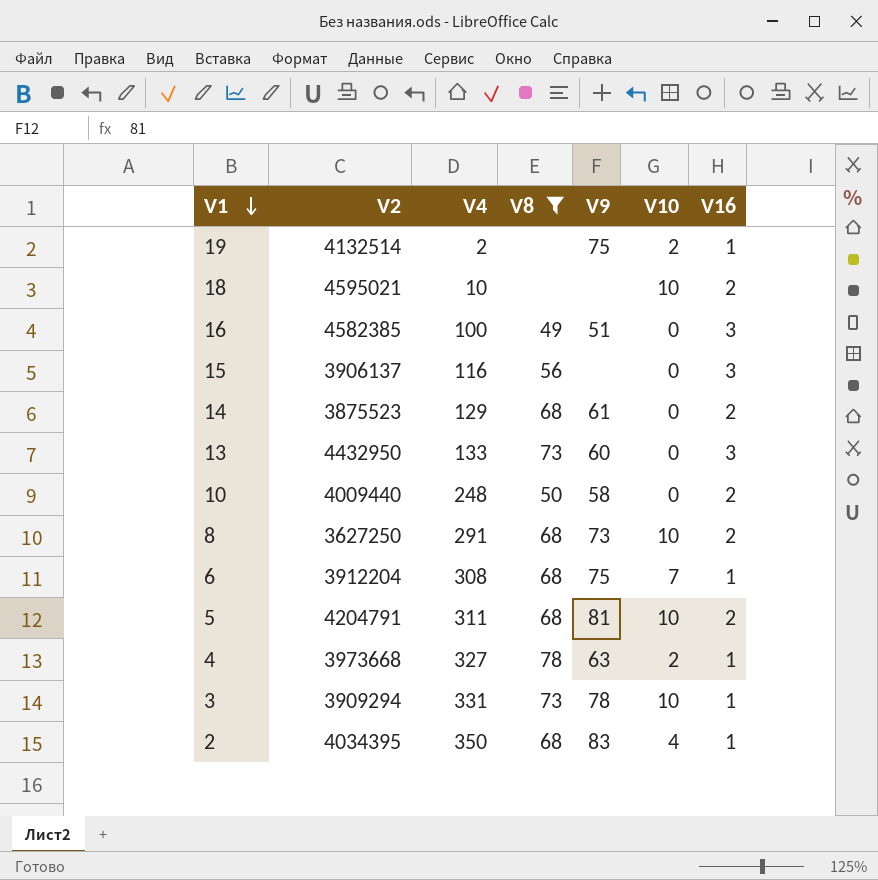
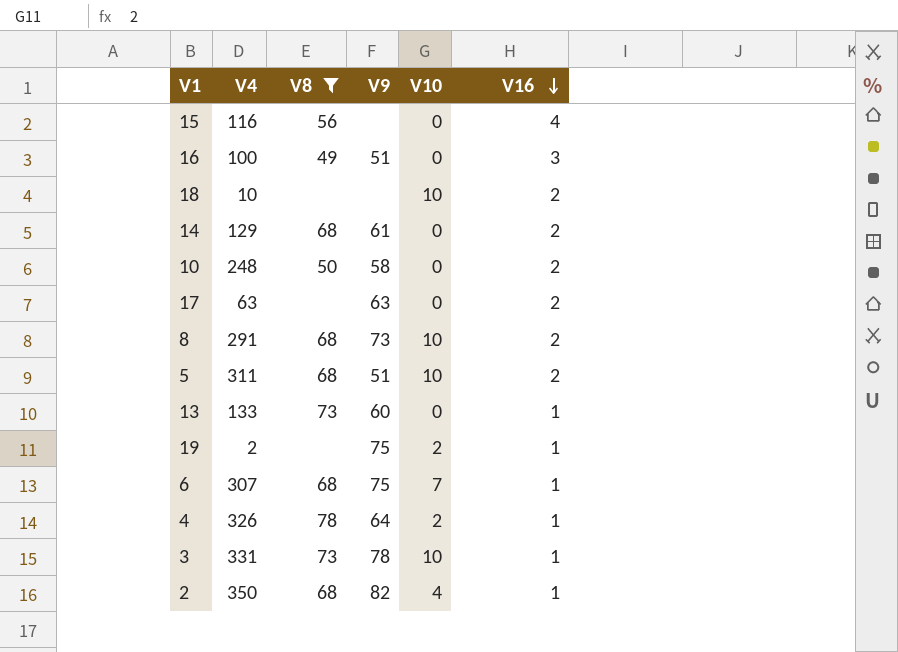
row order: V1 descending -> V16 descending
column V2 | position: 2 -> none
15 | V16: 3 -> 4
row 17: none -> 63 | none | 63 | 0 | 2
5 | V9: 81 -> 51
13 | V16: 3 -> 1
6 | V4: 308 -> 307
4 | V4: 327 -> 326
4 | V9: 63 -> 64
2 | V9: 83 -> 82

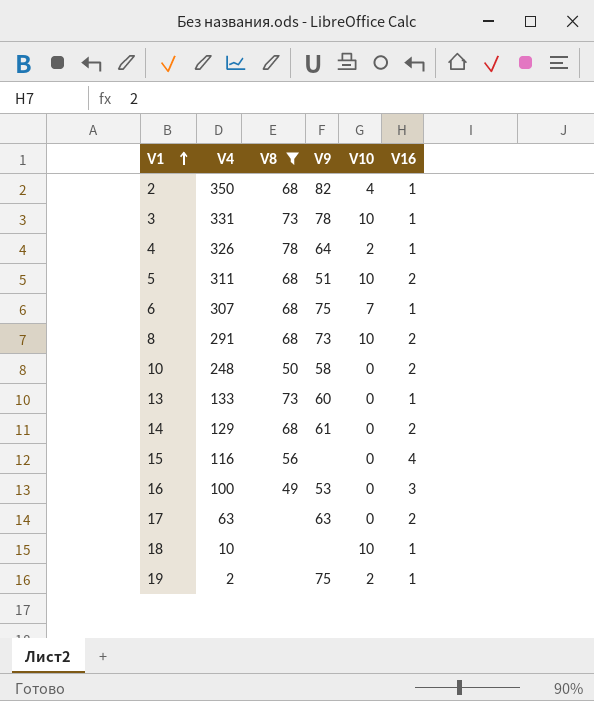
row order: V16 descending -> V1 ascending
16 | V9: 51 -> 53
18 | V16: 2 -> 1

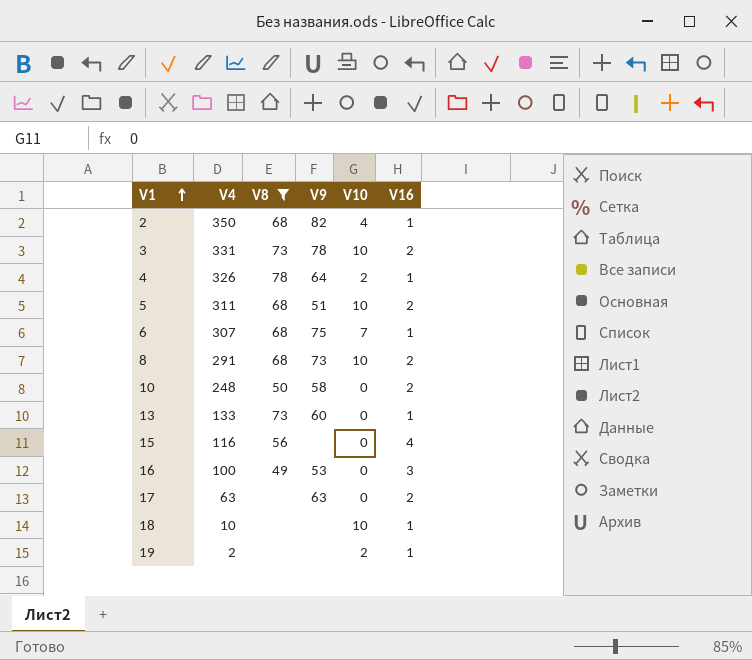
row 14: 129 | 68 | 61 | 0 | 2 -> none
3 | V16: 1 -> 2
19 | V9: 75 -> none

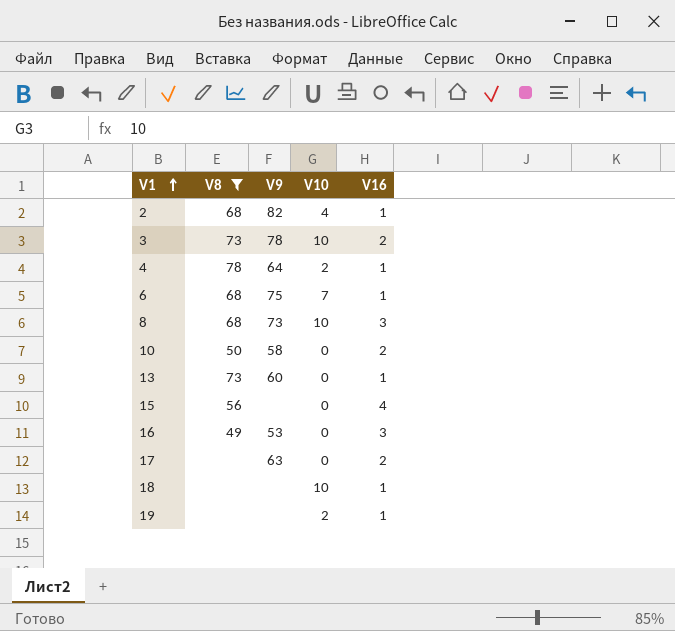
column V4 | position: 2 -> none
row 5: 311 | 68 | 51 | 10 | 2 -> none
8 | V16: 2 -> 3

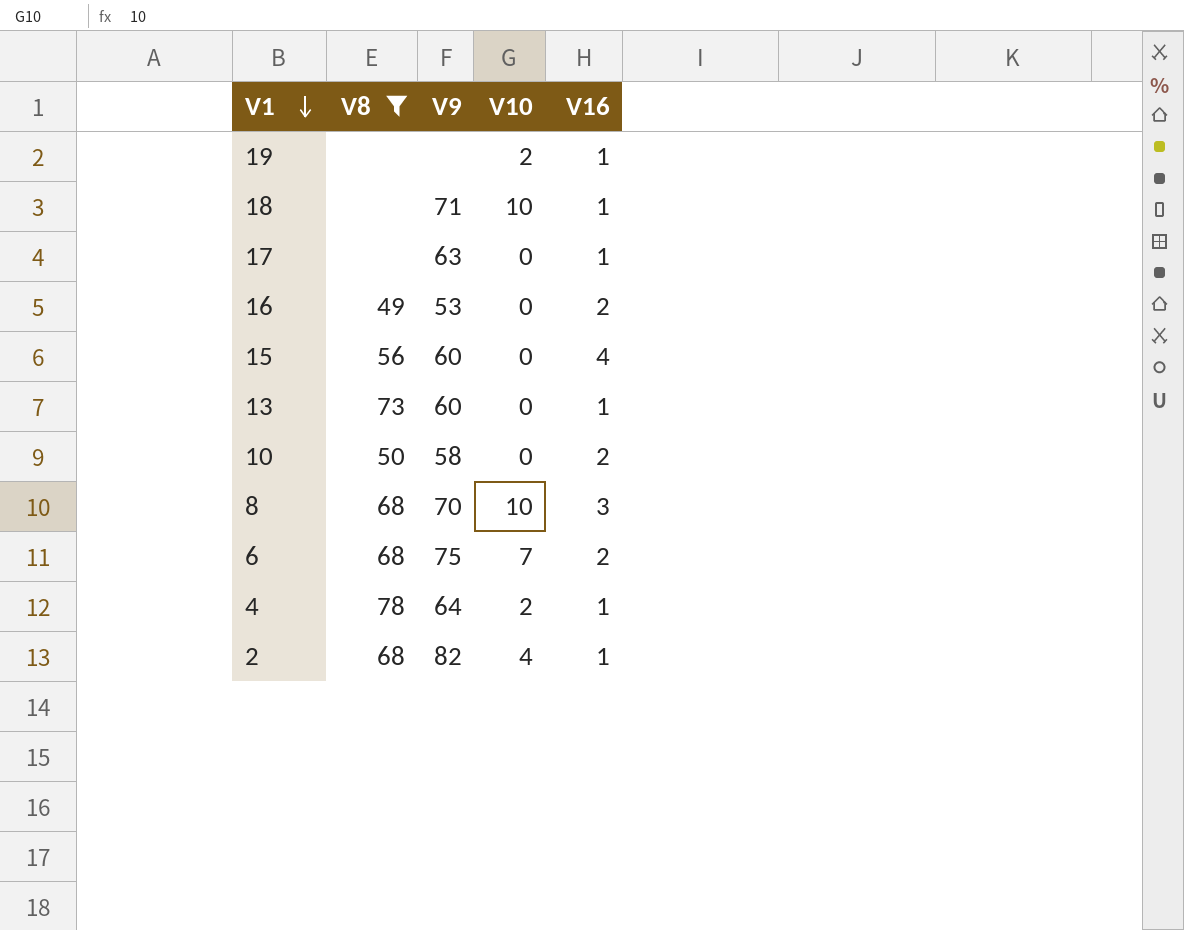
row order: V1 ascending -> V1 descending
row 3: 73 | 78 | 10 | 2 -> none
18 | V9: none -> 71
17 | V16: 2 -> 1
16 | V16: 3 -> 2
15 | V9: none -> 60
8 | V9: 73 -> 70
6 | V16: 1 -> 2

